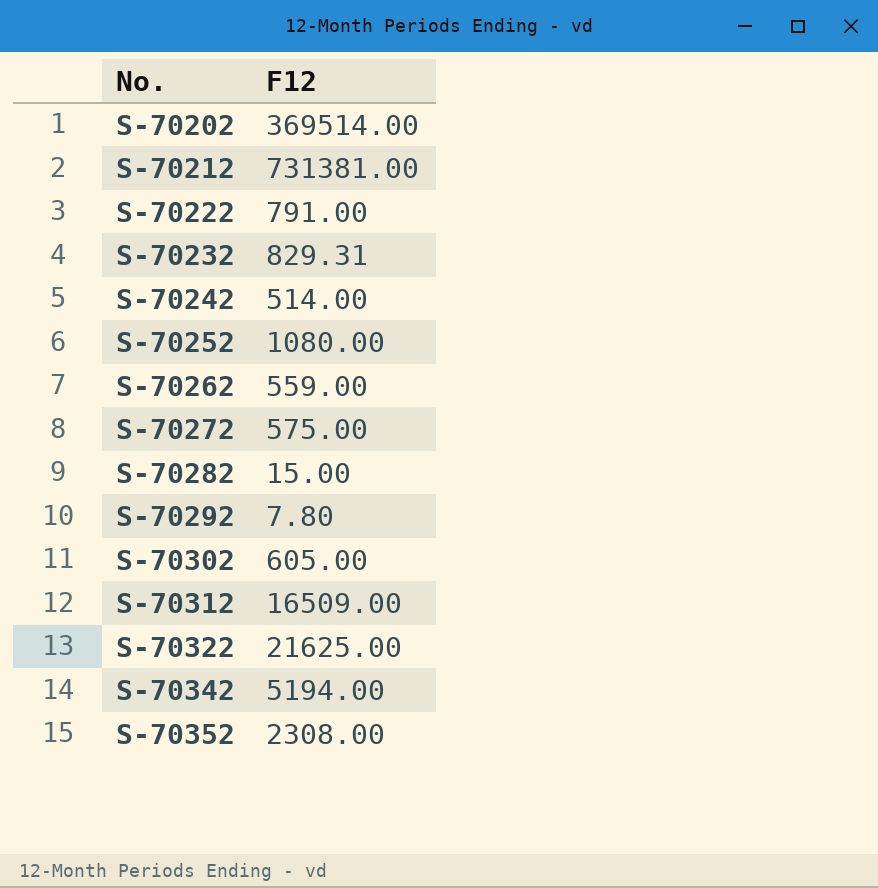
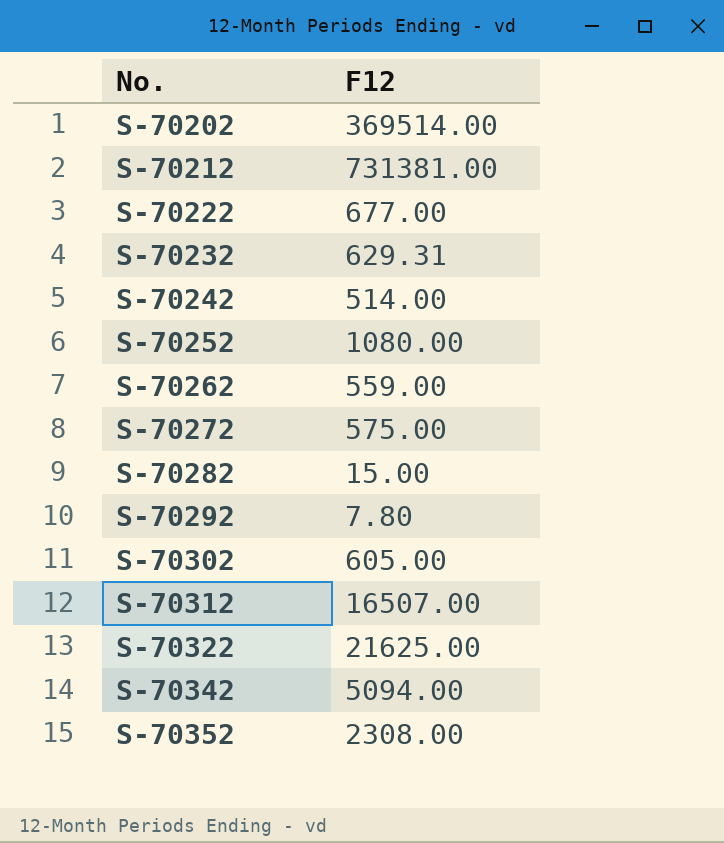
S-70222 | F12: 791.00 -> 677.00
S-70232 | F12: 829.31 -> 629.31
S-70312 | F12: 16509.00 -> 16507.00
S-70342 | F12: 5194.00 -> 5094.00

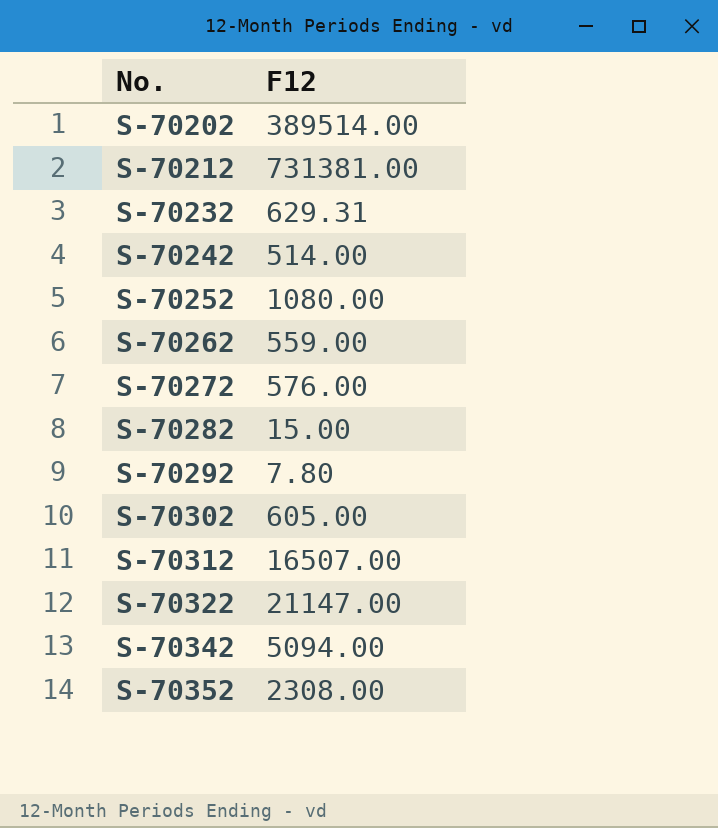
row S-70222: 677.00 -> none
S-70202 | F12: 369514.00 -> 389514.00
S-70272 | F12: 575.00 -> 576.00
S-70322 | F12: 21625.00 -> 21147.00

